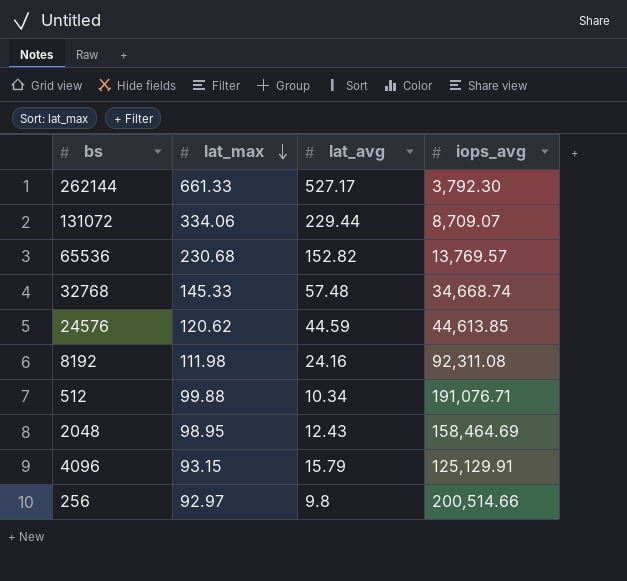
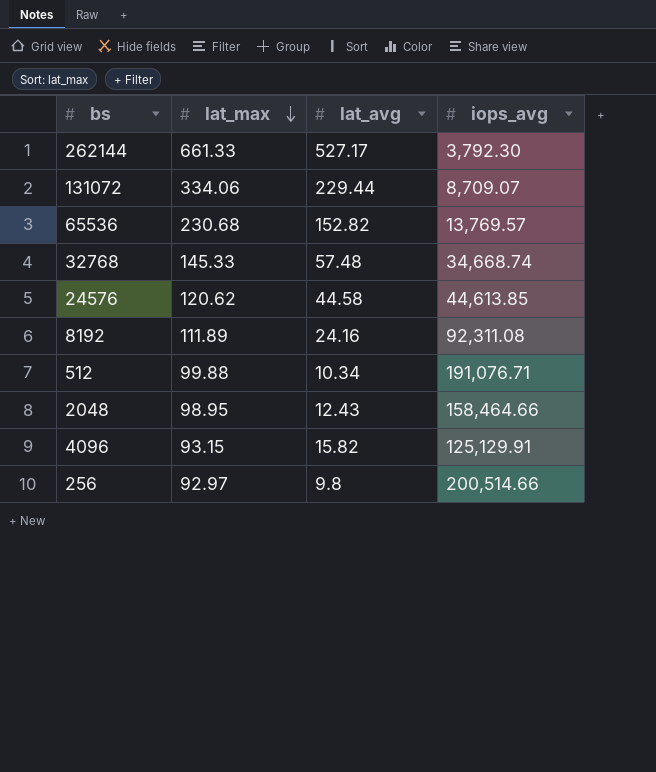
24576 | lat_avg: 44.59 -> 44.58
8192 | lat_max: 111.98 -> 111.89
2048 | iops_avg: 158,464.69 -> 158,464.66
4096 | lat_avg: 15.79 -> 15.82

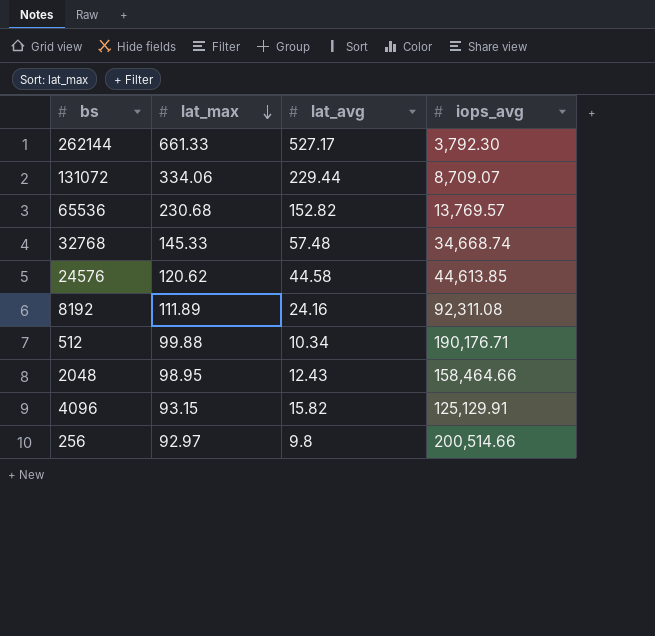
512 | iops_avg: 191,076.71 -> 190,176.71

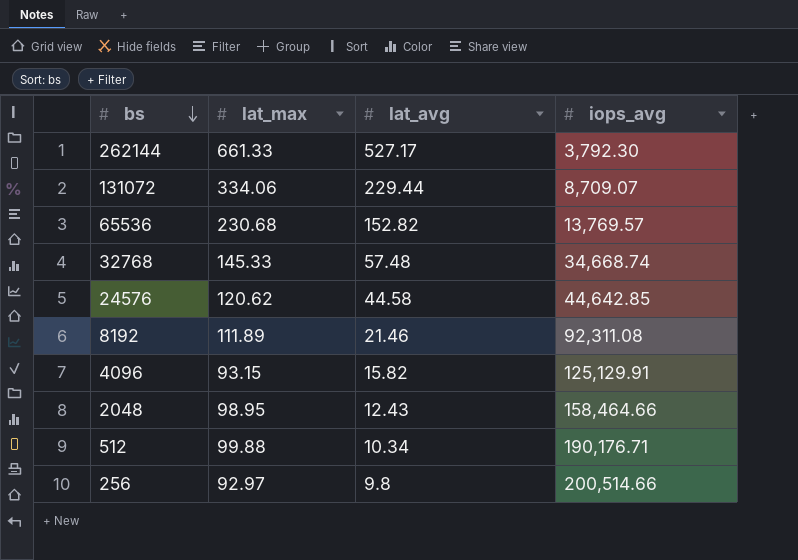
row order: lat_max descending -> bs descending
24576 | iops_avg: 44,613.85 -> 44,642.85
8192 | lat_avg: 24.16 -> 21.46

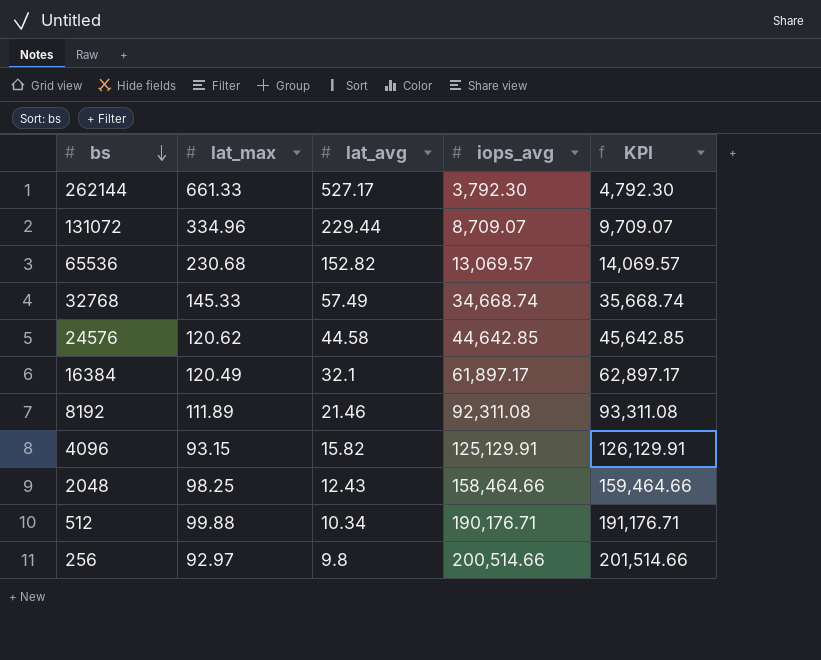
column KPI | formula: none -> [iops_avg] + 1000
131072 | lat_max: 334.06 -> 334.96
65536 | iops_avg: 13,769.57 -> 13,069.57
32768 | lat_avg: 57.48 -> 57.49
row 16384: none -> 120.49 | 32.1 | 61,897.17 | 62,897.17
2048 | lat_max: 98.95 -> 98.25

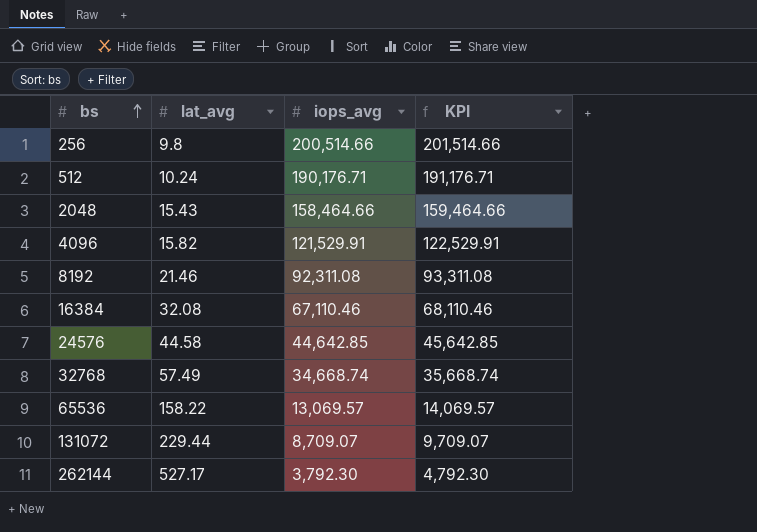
row order: bs descending -> bs ascending
column lat_max | position: 2 -> none
512 | lat_avg: 10.34 -> 10.24
2048 | lat_avg: 12.43 -> 15.43
4096 | iops_avg: 125,129.91 -> 121,529.91
4096 | KPI: 126,129.91 -> 122,529.91
16384 | lat_avg: 32.1 -> 32.08
16384 | iops_avg: 61,897.17 -> 67,110.46
16384 | KPI: 62,897.17 -> 68,110.46
65536 | lat_avg: 152.82 -> 158.22

